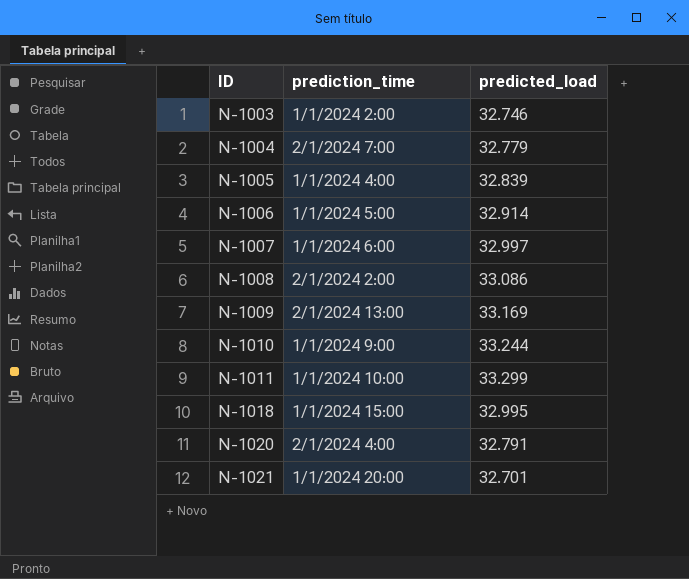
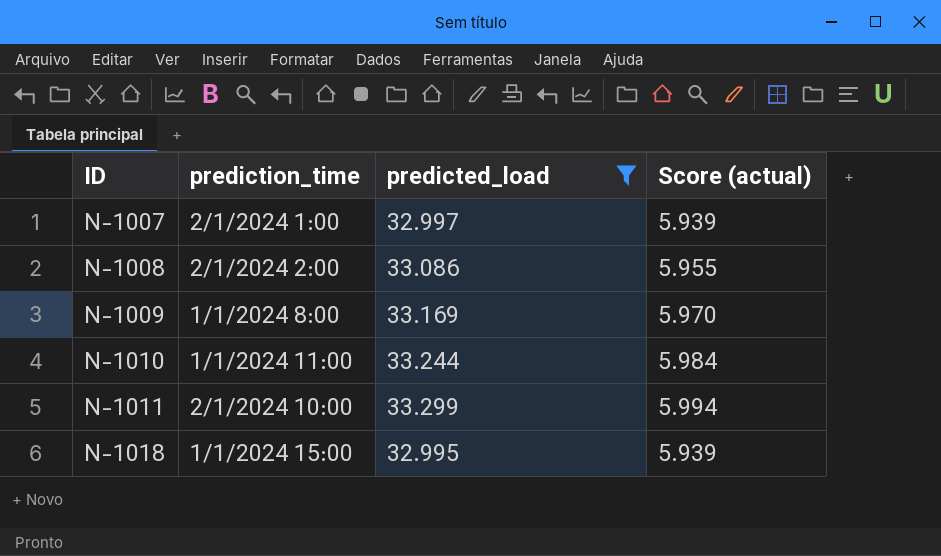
filter: none -> predicted_load >= 32.995
column Score (actual) | formula: none -> [predicted_load] * 0.18
N-1007 | prediction_time: 1/1/2024 6:00 -> 2/1/2024 1:00
N-1009 | prediction_time: 2/1/2024 13:00 -> 1/1/2024 8:00
N-1010 | prediction_time: 1/1/2024 9:00 -> 1/1/2024 11:00
N-1011 | prediction_time: 1/1/2024 10:00 -> 2/1/2024 10:00

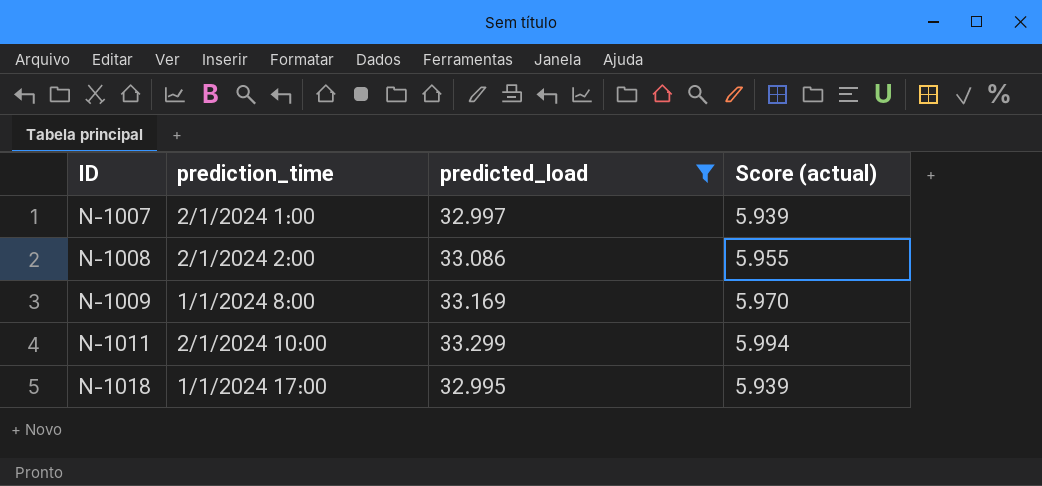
row N-1010: 1/1/2024 11:00 | 33.244 | 5.984 -> none
N-1018 | prediction_time: 1/1/2024 15:00 -> 1/1/2024 17:00

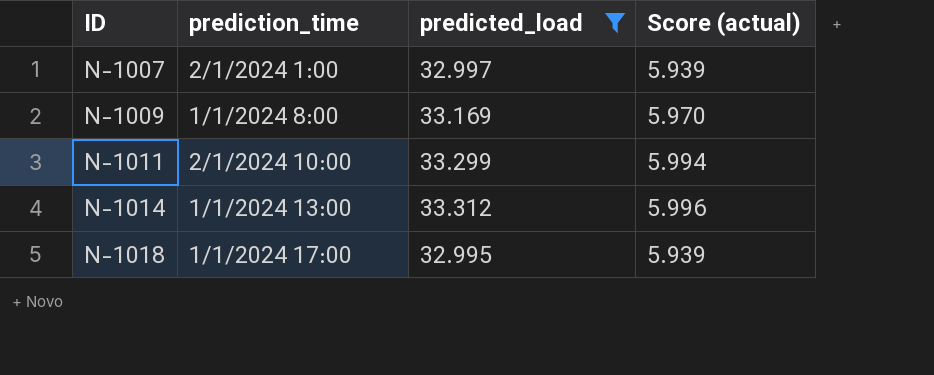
row N-1008: 2/1/2024 2:00 | 33.086 | 5.955 -> none
row N-1014: none -> 1/1/2024 13:00 | 33.312 | 5.996

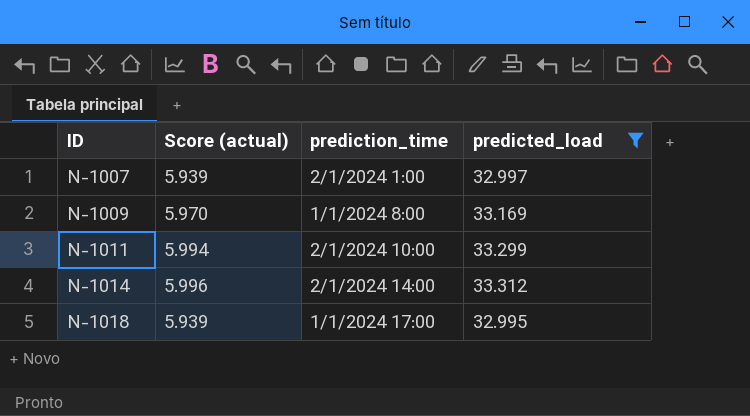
column Score (actual) | position: 4 -> 2
N-1014 | prediction_time: 1/1/2024 13:00 -> 2/1/2024 14:00

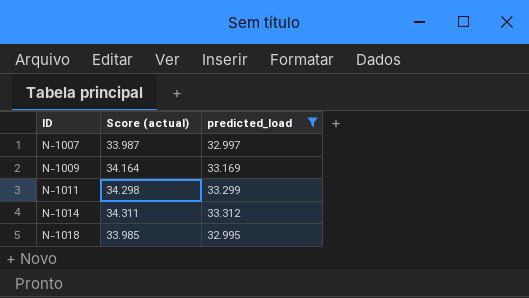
column prediction_time | position: 3 -> none
column Score (actual) | formula: [predicted_load] * 0.18 -> [predicted_load] * 1.03

